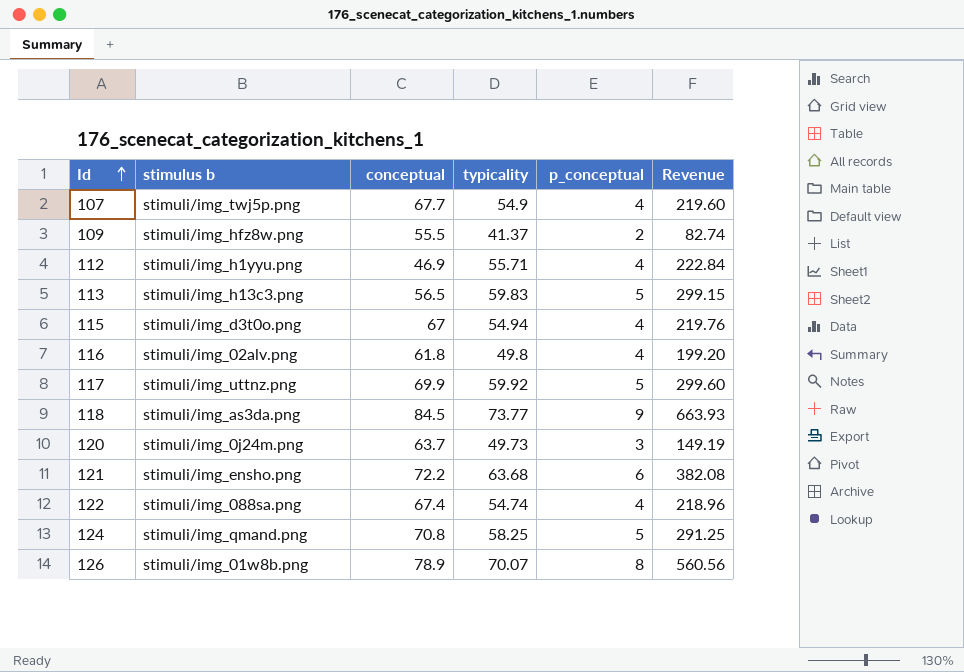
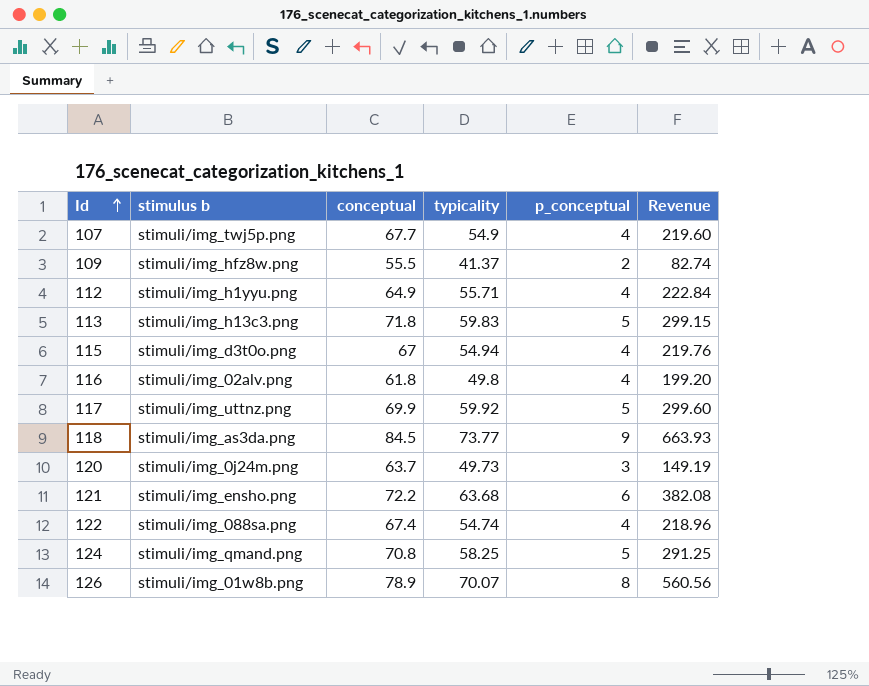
112 | conceptual: 46.9 -> 64.9
113 | conceptual: 56.5 -> 71.8

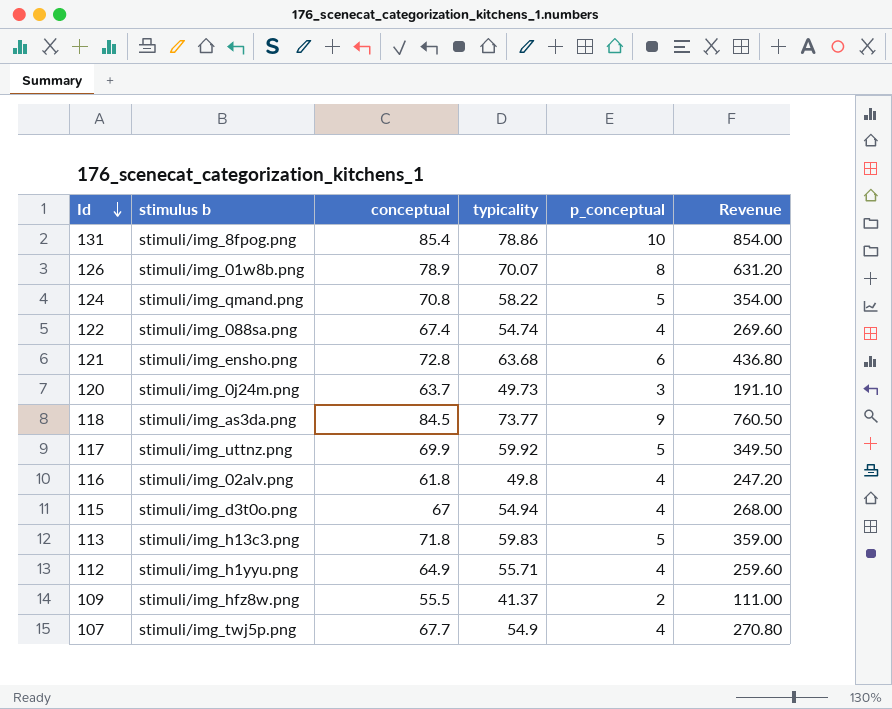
row order: Id ascending -> Id descending
column Revenue | formula: [typicality] * [p_conceptual] -> [conceptual] * [p_conceptual]
row 131: none -> stimuli/img_8fpog.png | 85.4 | 78.86 | 10 | 854.00
124 | typicality: 58.25 -> 58.22
121 | conceptual: 72.2 -> 72.8

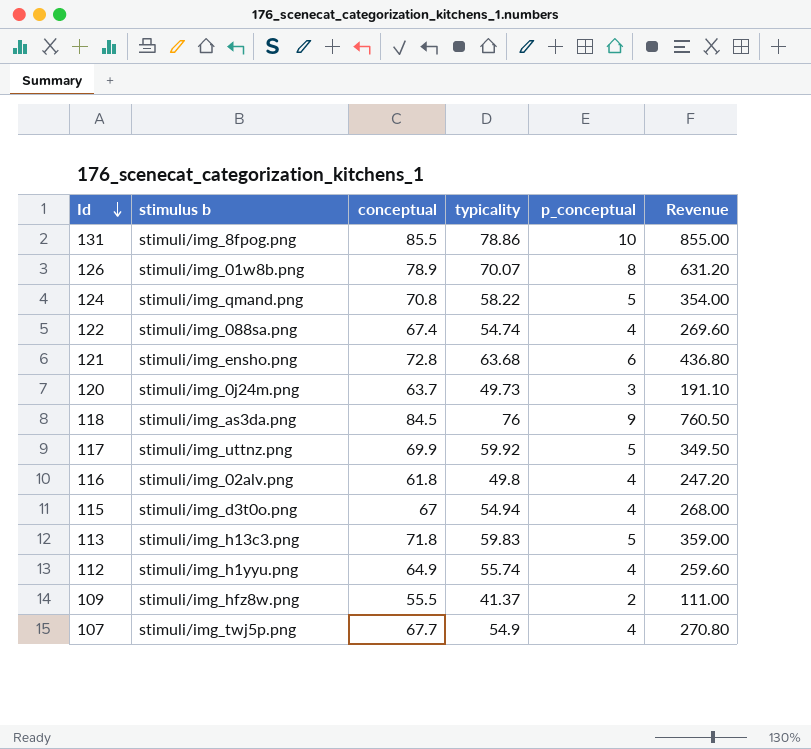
131 | conceptual: 85.4 -> 85.5
131 | Revenue: 854.00 -> 855.00
118 | typicality: 73.77 -> 76
112 | typicality: 55.71 -> 55.74

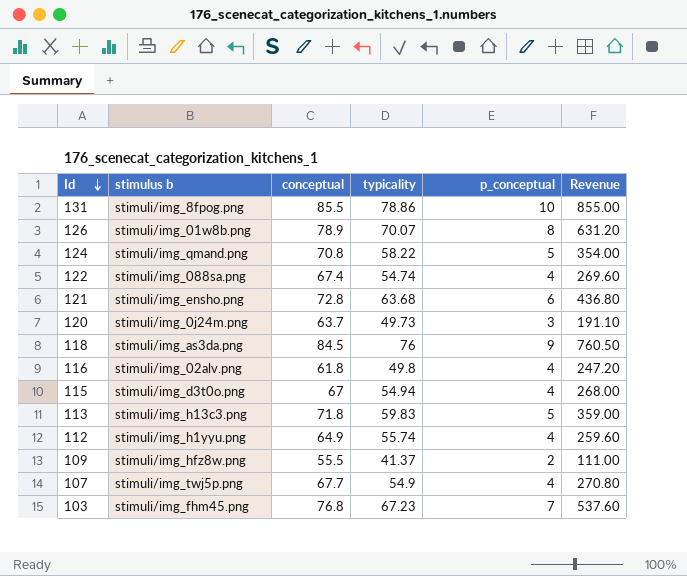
row 117: stimuli/img_uttnz.png | 69.9 | 59.92 | 5 | 349.50 -> none
row 103: none -> stimuli/img_fhm45.png | 76.8 | 67.23 | 7 | 537.60

